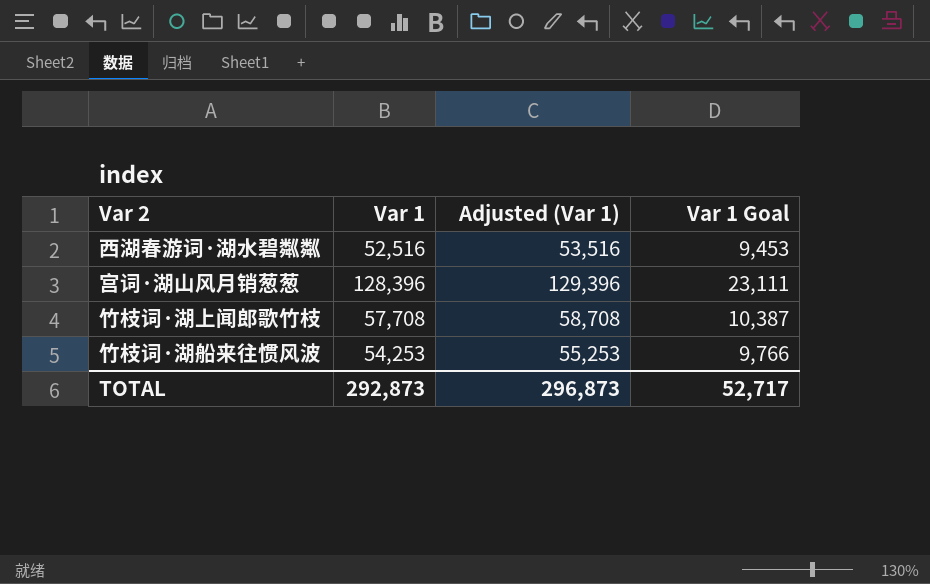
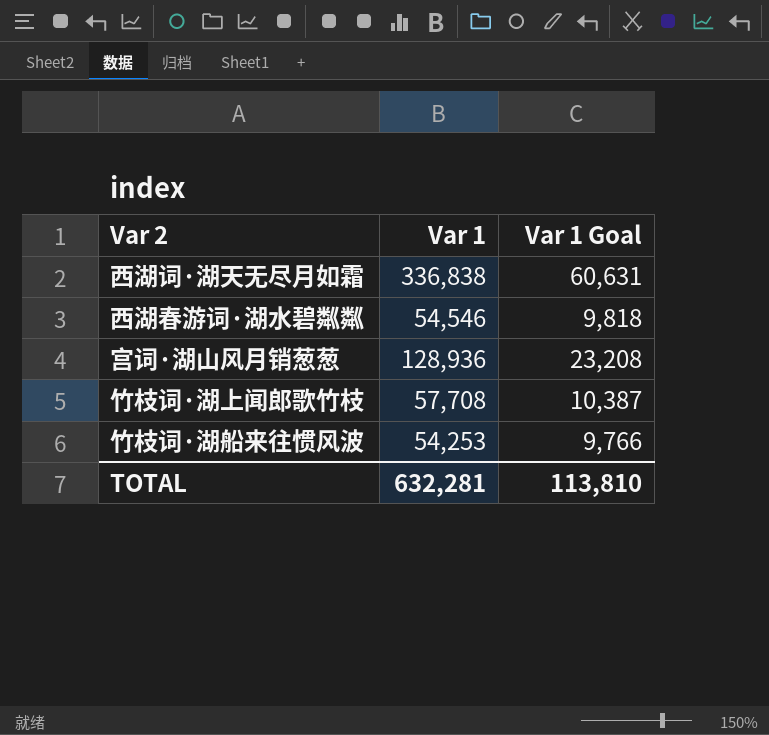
column Adjusted (Var 1) | formula: [Var 1] + 1000 -> none
row 西湖词·湖天无尽月如霜: none -> 336,838 | 60,631
西湖春游词·湖水碧粼粼 | Var 1: 52,516 -> 54,546
西湖春游词·湖水碧粼粼 | Var 1 Goal: 9,453 -> 9,818
宫词·湖山风月销葱葱 | Var 1: 128,396 -> 128,936
宫词·湖山风月销葱葱 | Var 1 Goal: 23,111 -> 23,208
TOTAL | Var 1: 292,873 -> 632,281
TOTAL | Var 1 Goal: 52,717 -> 113,810

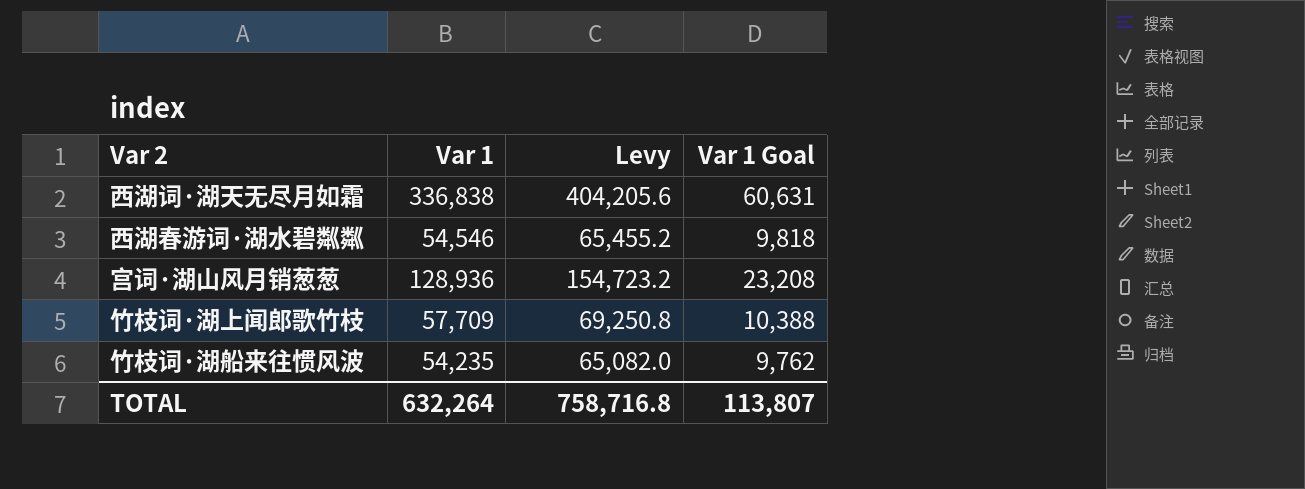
column Levy | formula: none -> [Var 1] * 1.2
竹枝词·湖上闻郎歌竹枝 | Var 1: 57,708 -> 57,709
竹枝词·湖上闻郎歌竹枝 | Var 1 Goal: 10,387 -> 10,388
竹枝词·湖船来往惯风波 | Var 1: 54,253 -> 54,235
竹枝词·湖船来往惯风波 | Var 1 Goal: 9,766 -> 9,762
TOTAL | Var 1: 632,281 -> 632,264
TOTAL | Var 1 Goal: 113,810 -> 113,807

